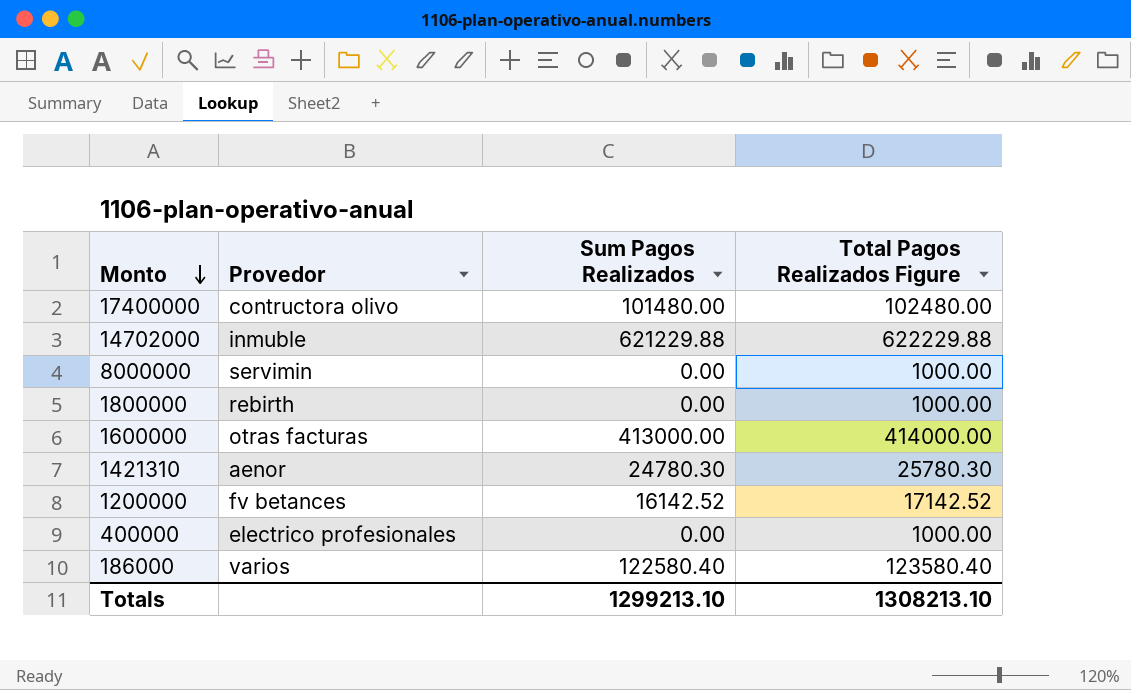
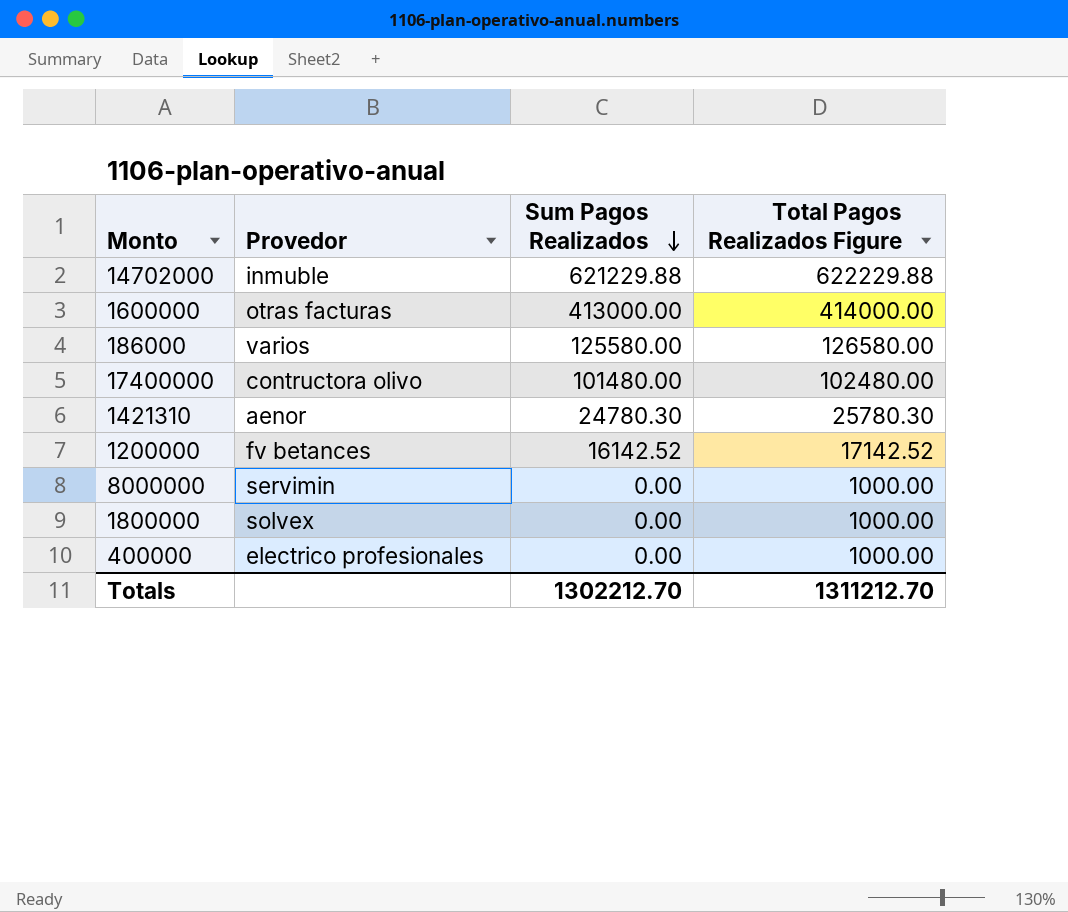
row order: Monto descending -> Sum Pagos Realizados descending
186000 | Sum Pagos Realizados: 122580.40 -> 125580.00
186000 | Total Pagos Realizados Figure: 123580.40 -> 126580.00
1800000 | Provedor: rebirth -> solvex
Totals | Sum Pagos Realizados: 1299213.10 -> 1302212.70
Totals | Total Pagos Realizados Figure: 1308213.10 -> 1311212.70

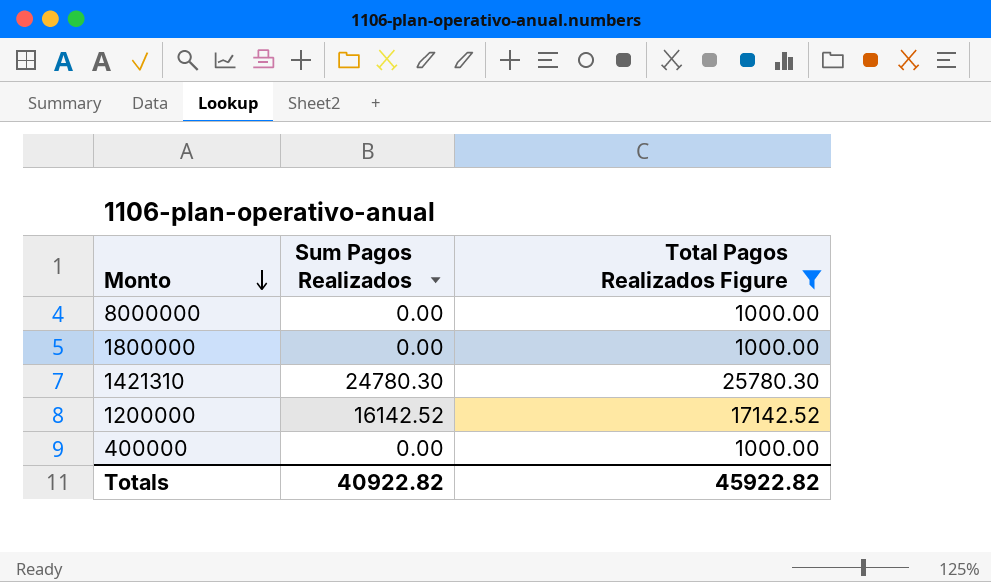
filter: none -> Total Pagos Realizados Figure <= 25780.30
row order: Sum Pagos Realizados descending -> Monto descending
column Provedor | position: 2 -> none
Totals | Sum Pagos Realizados: 1302212.70 -> 40922.82
Totals | Total Pagos Realizados Figure: 1311212.70 -> 45922.82

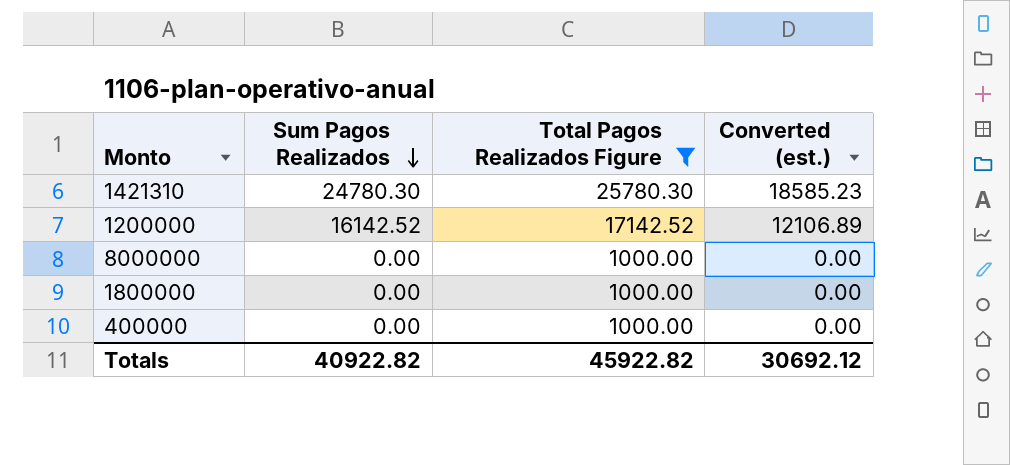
row order: Monto descending -> Sum Pagos Realizados descending
column Converted (est.) | formula: none -> [Sum Pagos Realizados] * 0.75

